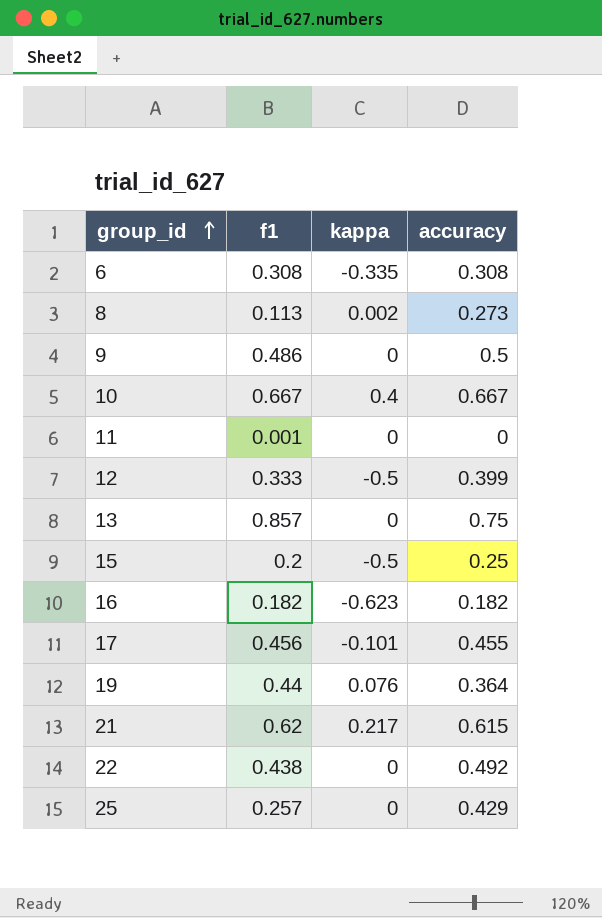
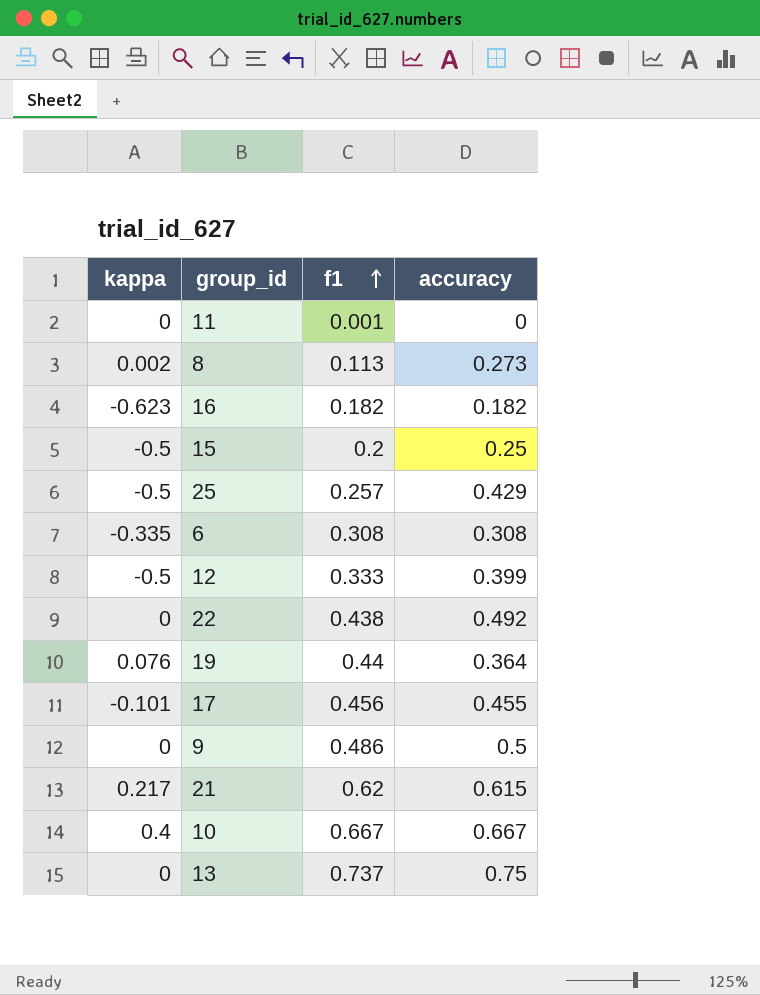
row order: group_id ascending -> f1 ascending
column kappa | position: 3 -> 1
25 | kappa: 0 -> -0.5
13 | f1: 0.857 -> 0.737

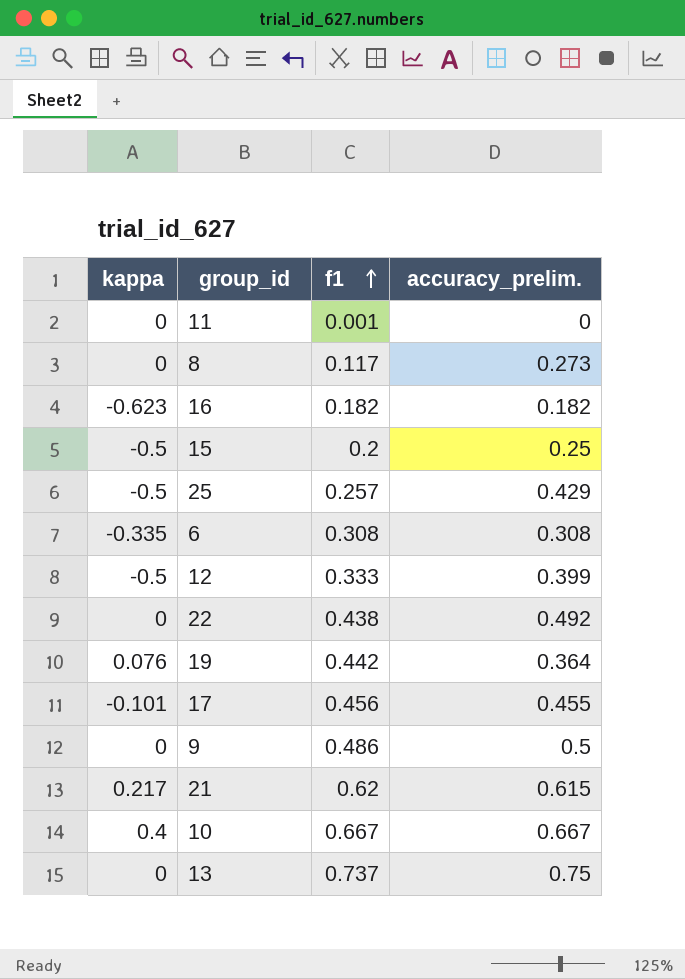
column name: accuracy -> accuracy_prelim.
8 | kappa: 0.002 -> 0
8 | f1: 0.113 -> 0.117
19 | f1: 0.44 -> 0.442

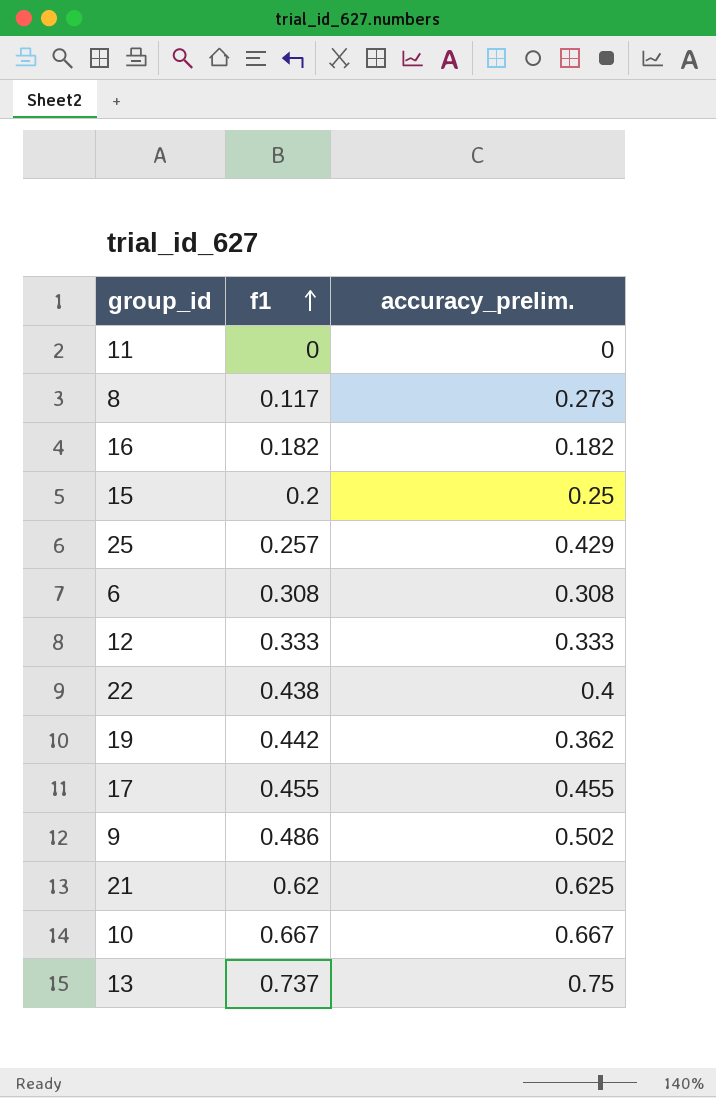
column kappa | position: 1 -> none
11 | f1: 0.001 -> 0
12 | accuracy_prelim.: 0.399 -> 0.333
22 | accuracy_prelim.: 0.492 -> 0.4
19 | accuracy_prelim.: 0.364 -> 0.362
17 | f1: 0.456 -> 0.455
9 | accuracy_prelim.: 0.5 -> 0.502
21 | accuracy_prelim.: 0.615 -> 0.625

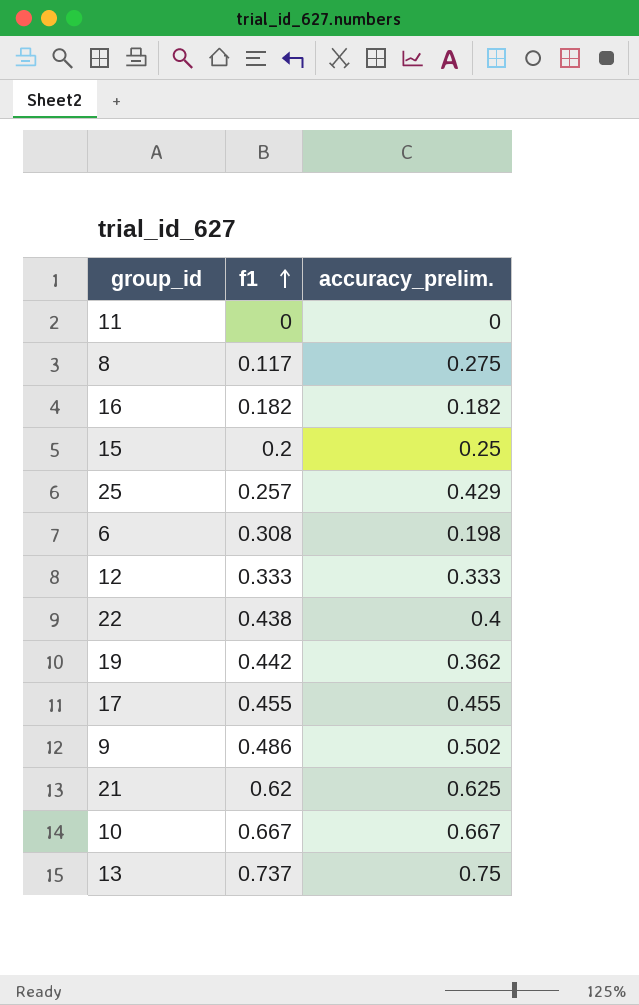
8 | accuracy_prelim.: 0.273 -> 0.275
6 | accuracy_prelim.: 0.308 -> 0.198

